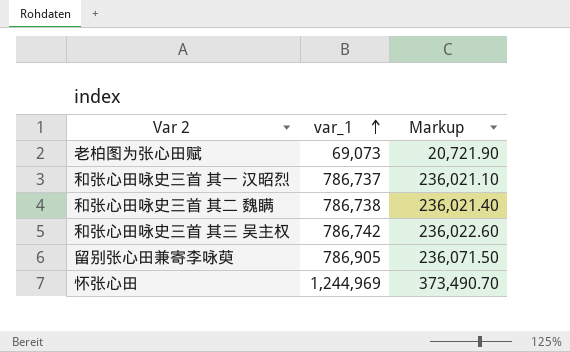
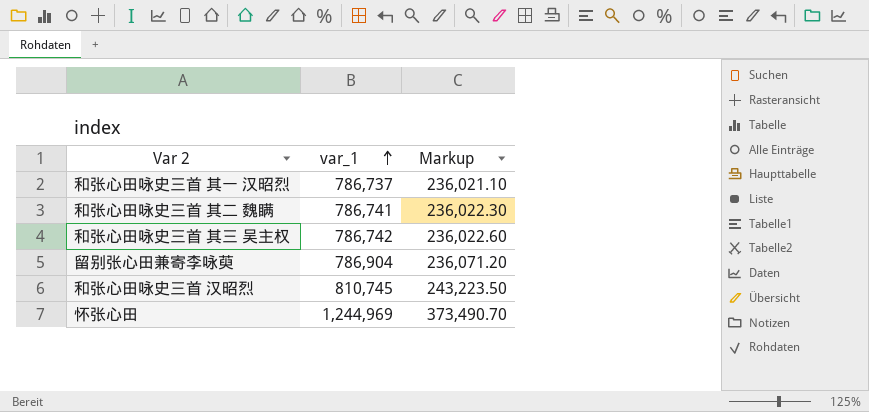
row 老柏图为张心田赋: 69,073 | 20,721.90 -> none
和张心田咏史三首 其二 魏瞒 | var_1: 786,738 -> 786,741
和张心田咏史三首 其二 魏瞒 | Markup: 236,021.40 -> 236,022.30
留别张心田兼寄李咏萸 | var_1: 786,905 -> 786,904
留别张心田兼寄李咏萸 | Markup: 236,071.50 -> 236,071.20
row 和张心田咏史三首 汉昭烈: none -> 810,745 | 243,223.50

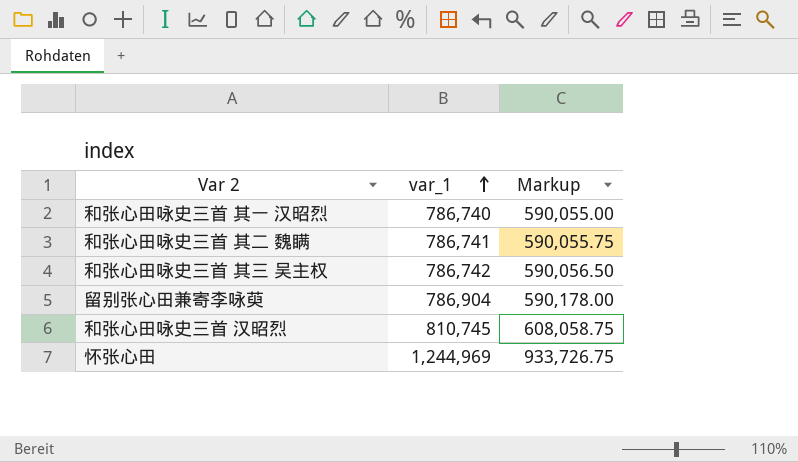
column Markup | formula: [var_1] * 0.3 -> [var_1] * 0.75
和张心田咏史三首 其一 汉昭烈 | var_1: 786,737 -> 786,740

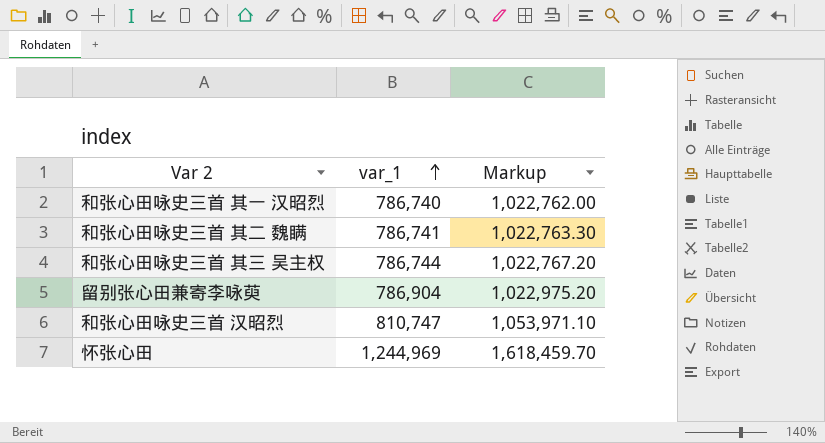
column Markup | formula: [var_1] * 0.75 -> [var_1] * 1.3
和张心田咏史三首 其三 吴主权 | var_1: 786,742 -> 786,744
和张心田咏史三首 汉昭烈 | var_1: 810,745 -> 810,747

